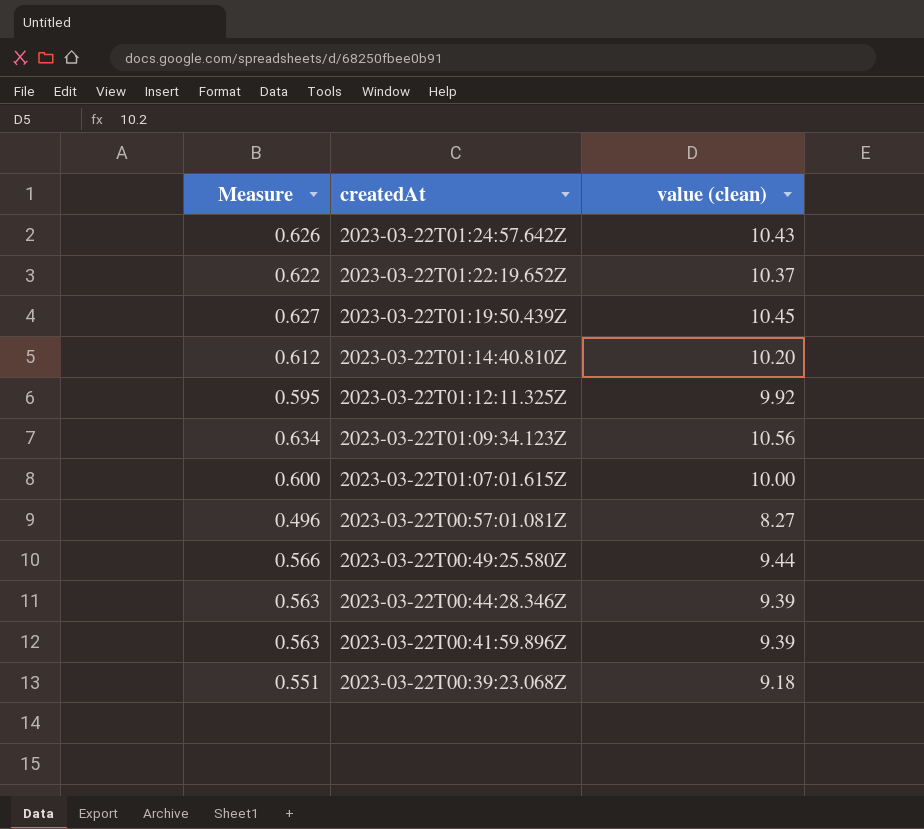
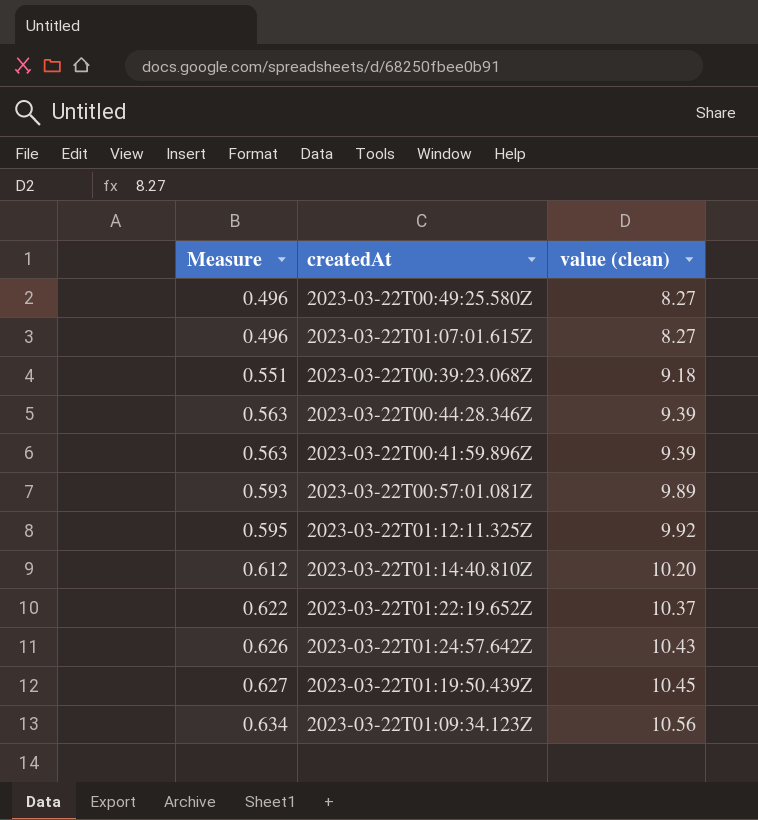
row order: createdAt descending -> Measure ascending
2023-03-22T00:49:25.580Z | Measure: 0.566 -> 0.496
2023-03-22T00:49:25.580Z | value (clean): 9.44 -> 8.27
2023-03-22T01:07:01.615Z | Measure: 0.600 -> 0.496
2023-03-22T01:07:01.615Z | value (clean): 10.00 -> 8.27
2023-03-22T00:57:01.081Z | Measure: 0.496 -> 0.593
2023-03-22T00:57:01.081Z | value (clean): 8.27 -> 9.89

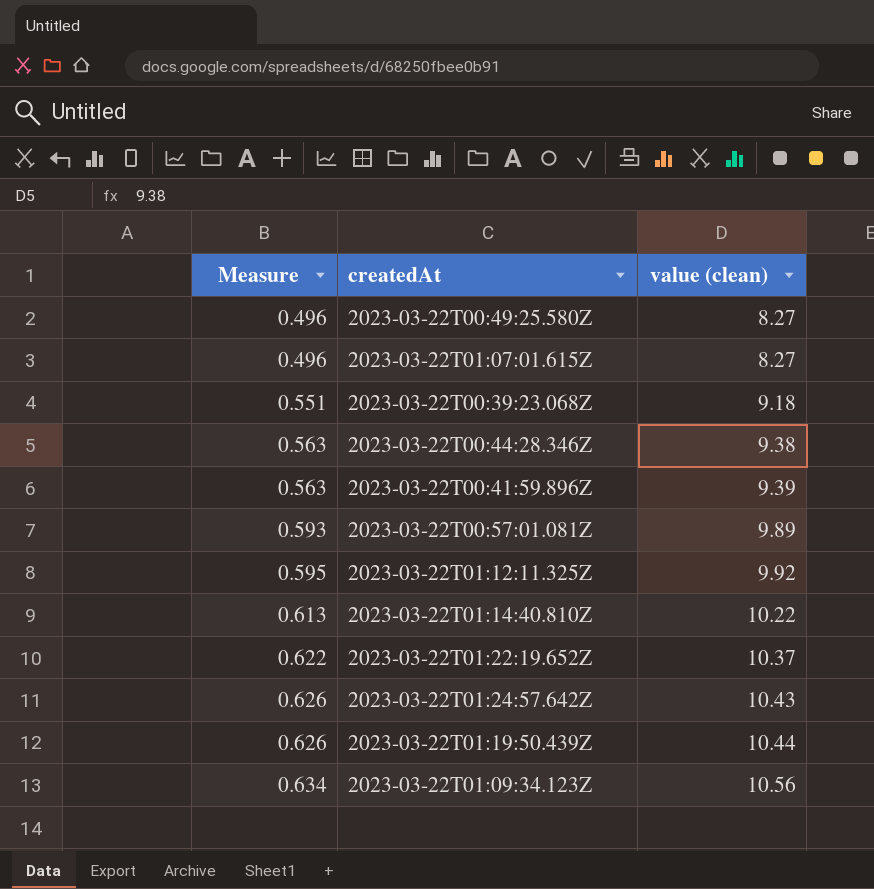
2023-03-22T00:44:28.346Z | value (clean): 9.39 -> 9.38
2023-03-22T01:14:40.810Z | Measure: 0.612 -> 0.613
2023-03-22T01:14:40.810Z | value (clean): 10.20 -> 10.22
2023-03-22T01:19:50.439Z | Measure: 0.627 -> 0.626
2023-03-22T01:19:50.439Z | value (clean): 10.45 -> 10.44

